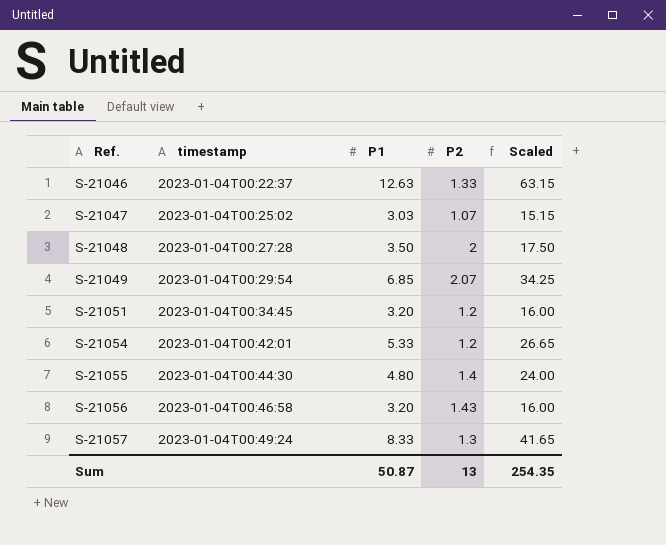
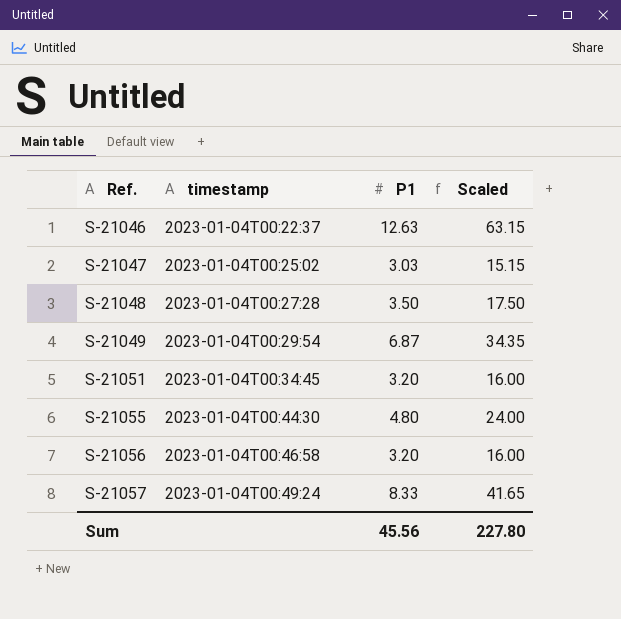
column P2 | position: 4 -> none
row S-21054: 2023-01-04T00:42:01 | 5.33 | 1.2 | 26.65 -> none
S-21049 | P1: 6.85 -> 6.87
S-21049 | Scaled: 34.25 -> 34.35
Sum | P1: 50.87 -> 45.56
Sum | Scaled: 254.35 -> 227.80

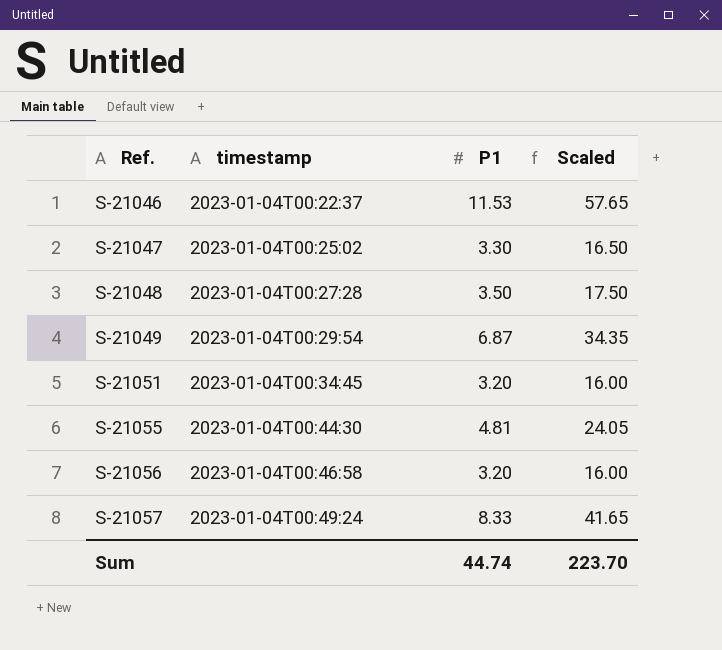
S-21046 | P1: 12.63 -> 11.53
S-21046 | Scaled: 63.15 -> 57.65
S-21047 | P1: 3.03 -> 3.30
S-21047 | Scaled: 15.15 -> 16.50
S-21055 | P1: 4.80 -> 4.81
S-21055 | Scaled: 24.00 -> 24.05
Sum | P1: 45.56 -> 44.74
Sum | Scaled: 227.80 -> 223.70

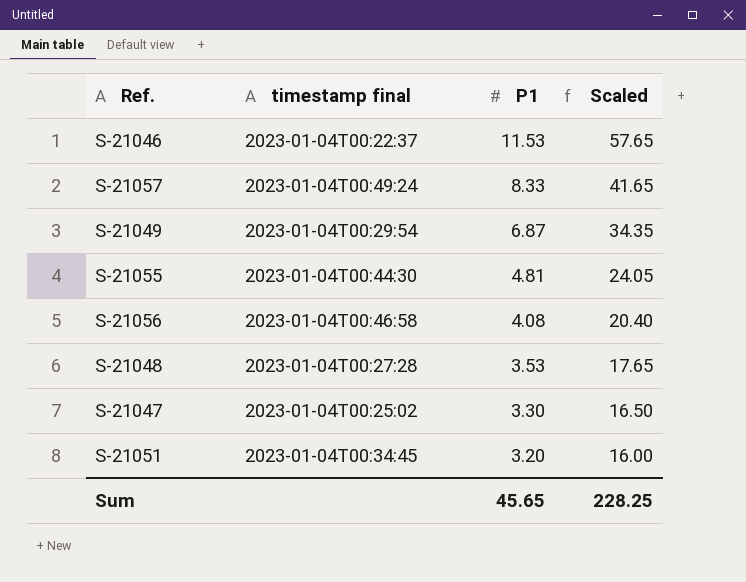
row order: Ref. ascending -> P1 descending
column name: timestamp -> timestamp final
S-21056 | P1: 3.20 -> 4.08
S-21056 | Scaled: 16.00 -> 20.40
S-21048 | P1: 3.50 -> 3.53
S-21048 | Scaled: 17.50 -> 17.65
Sum | P1: 44.74 -> 45.65
Sum | Scaled: 223.70 -> 228.25

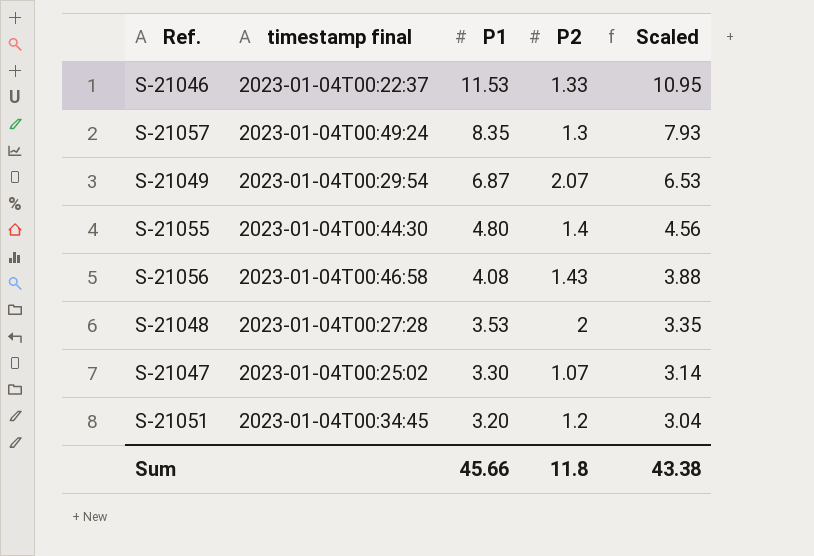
column P2 | position: none -> 4
column Scaled | formula: [P1] * 5 -> [P1] * 0.95
S-21057 | P1: 8.33 -> 8.35
S-21055 | P1: 4.81 -> 4.80
Sum | P1: 45.65 -> 45.66
Sum | Scaled: 228.25 -> 43.38

